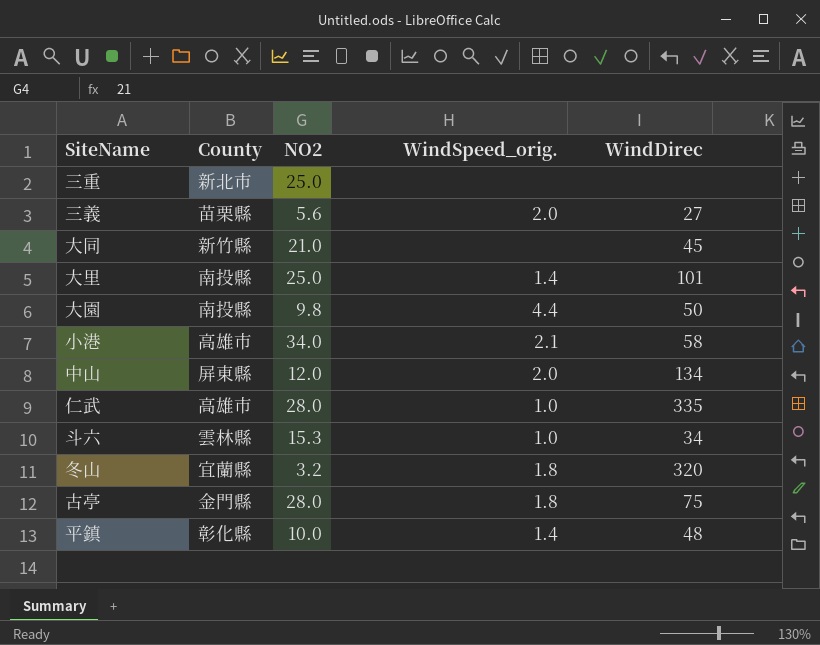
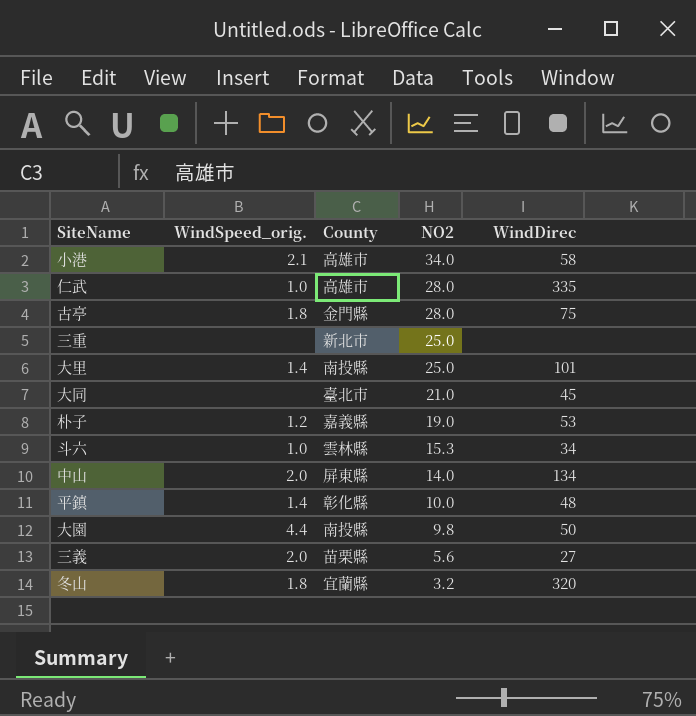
row order: none -> NO2 descending
column WindSpeed_orig. | position: 4 -> 2
大同 | County: 新竹縣 -> 臺北市
row 朴子: none -> 1.2 | 嘉義縣 | 19.0 | 53
中山 | NO2: 12.0 -> 14.0

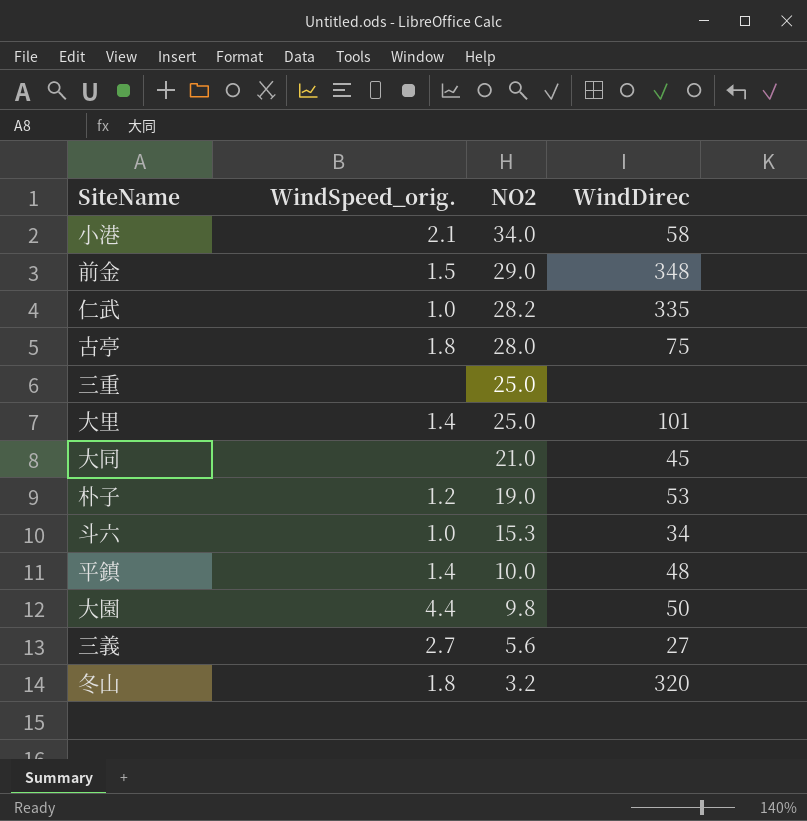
column County | position: 3 -> none
row 中山: 2.0 | 屏東縣 | 14.0 | 134 -> none
row 前金: none -> 1.5 | 29.0 | 348
仁武 | NO2: 28.0 -> 28.2
三義 | WindSpeed_orig.: 2.0 -> 2.7

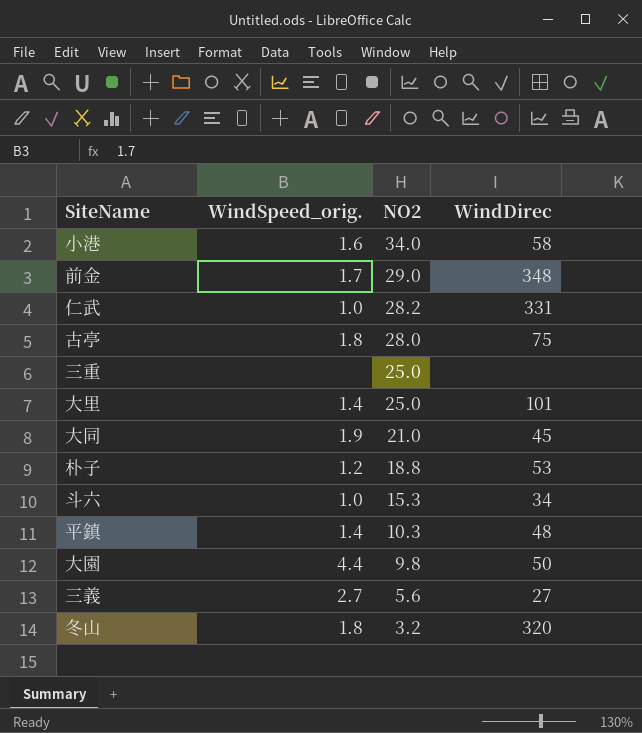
小港 | WindSpeed_orig.: 2.1 -> 1.6
前金 | WindSpeed_orig.: 1.5 -> 1.7
仁武 | WindDirec: 335 -> 331
大同 | WindSpeed_orig.: none -> 1.9
朴子 | NO2: 19.0 -> 18.8
平鎮 | NO2: 10.0 -> 10.3

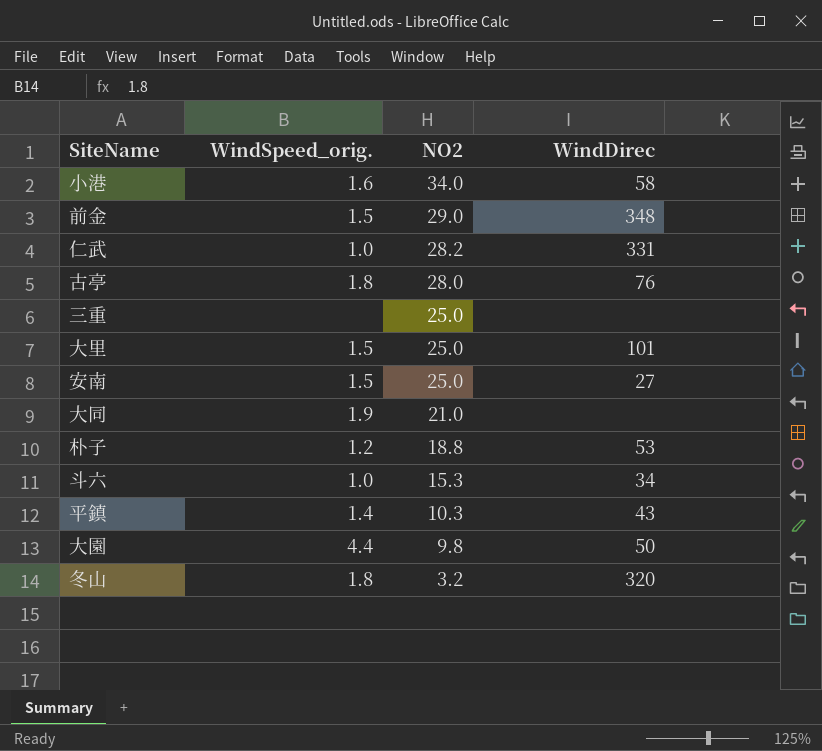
row 三義: 2.7 | 5.6 | 27 -> none
前金 | WindSpeed_orig.: 1.7 -> 1.5
古亭 | WindDirec: 75 -> 76
大里 | WindSpeed_orig.: 1.4 -> 1.5
row 安南: none -> 1.5 | 25.0 | 27
大同 | WindDirec: 45 -> none
平鎮 | WindDirec: 48 -> 43

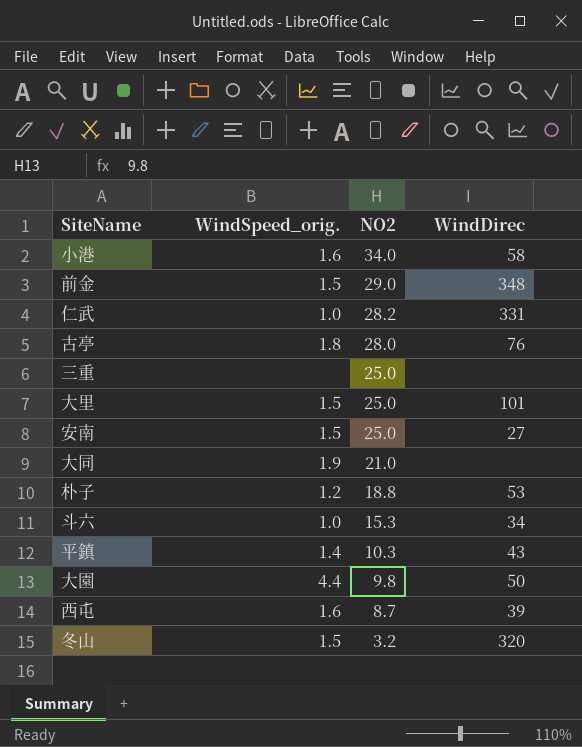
row 西屯: none -> 1.6 | 8.7 | 39
冬山 | WindSpeed_orig.: 1.8 -> 1.5

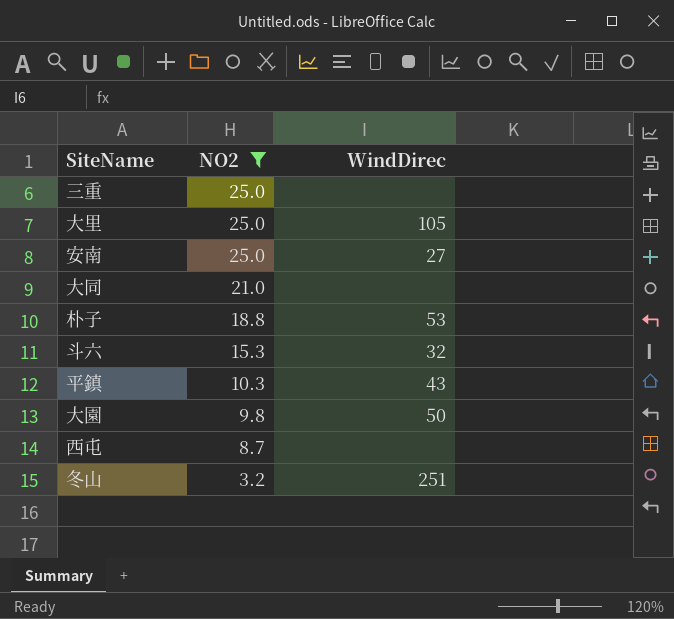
filter: none -> NO2 <= 25.0
column WindSpeed_orig. | position: 2 -> none
大里 | WindDirec: 101 -> 105
斗六 | WindDirec: 34 -> 32
西屯 | WindDirec: 39 -> none
冬山 | WindDirec: 320 -> 251

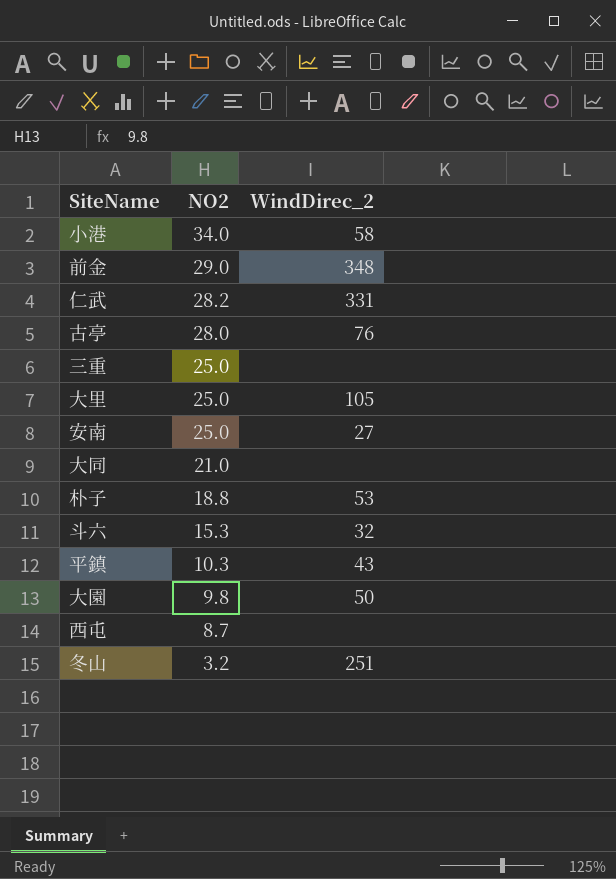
filter: NO2 <= 25.0 -> none
column name: WindDirec -> WindDirec_2

